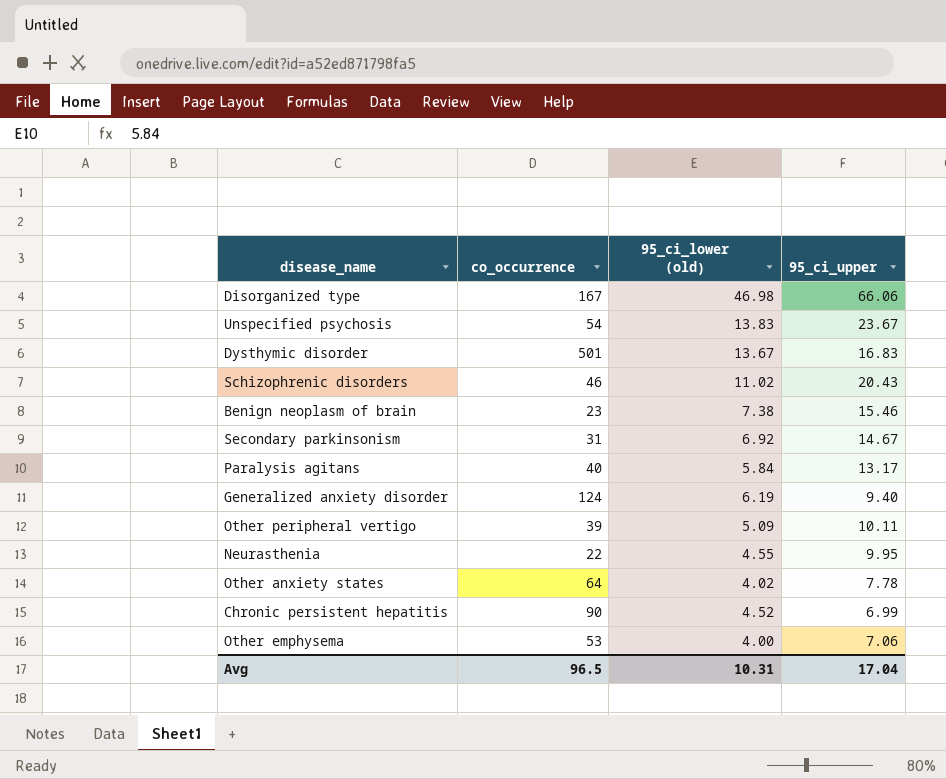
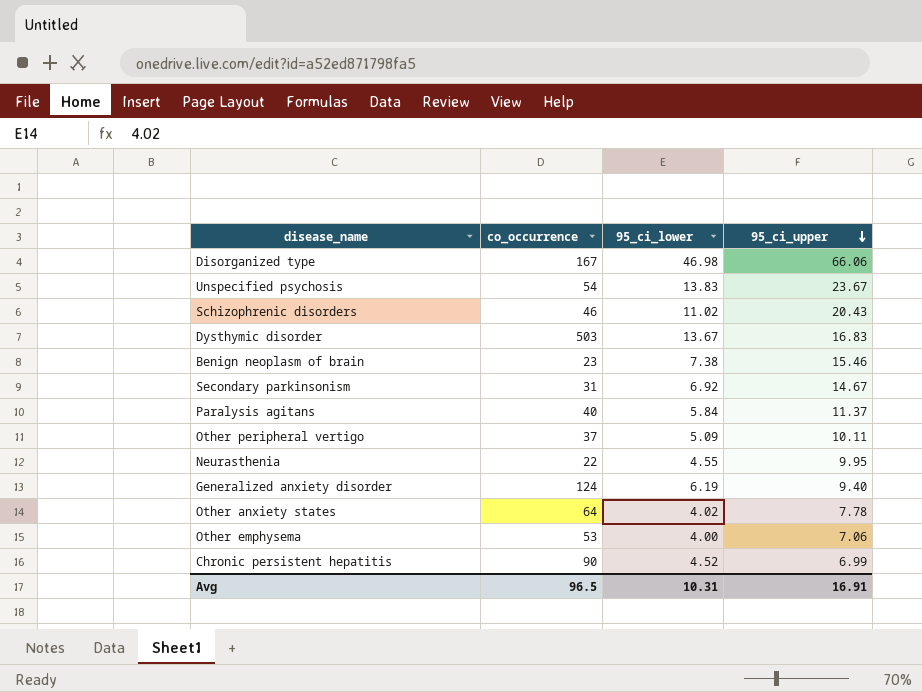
row order: none -> 95_ci_upper descending
column name: 95_ci_lower (old) -> 95_ci_lower
Dysthymic disorder | co_occurrence: 501 -> 503
Paralysis agitans | 95_ci_upper: 13.17 -> 11.37
Other peripheral vertigo | co_occurrence: 39 -> 37
Avg | 95_ci_upper: 17.04 -> 16.91

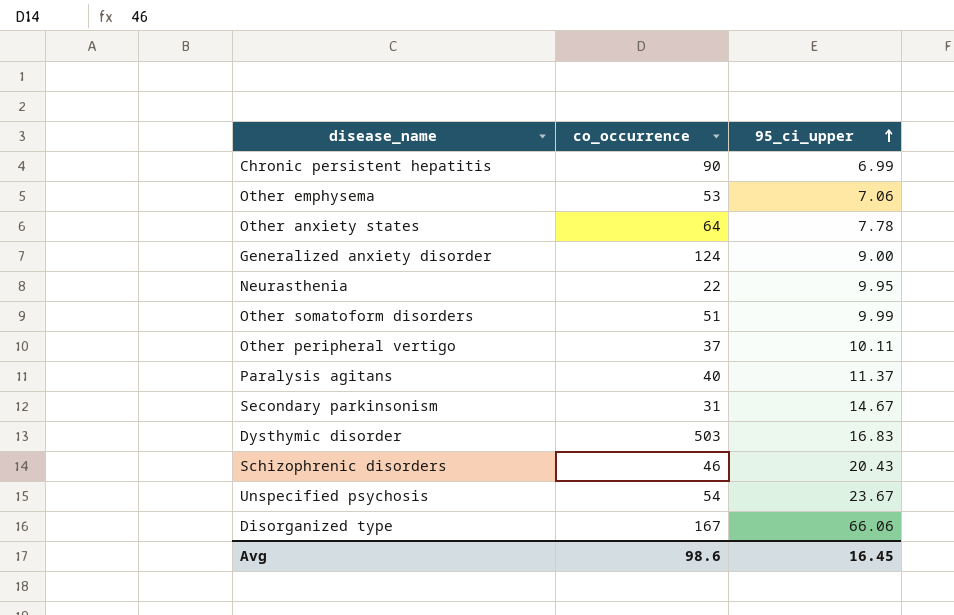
row order: 95_ci_upper descending -> 95_ci_upper ascending
column 95_ci_lower | position: 3 -> none
row Benign neoplasm of brain: 23 | 7.38 | 15.46 -> none
Generalized anxiety disorder | 95_ci_upper: 9.40 -> 9.00
row Other somatoform disorders: none -> 51 | 9.99
Avg | co_occurrence: 96.5 -> 98.6
Avg | 95_ci_upper: 16.91 -> 16.45

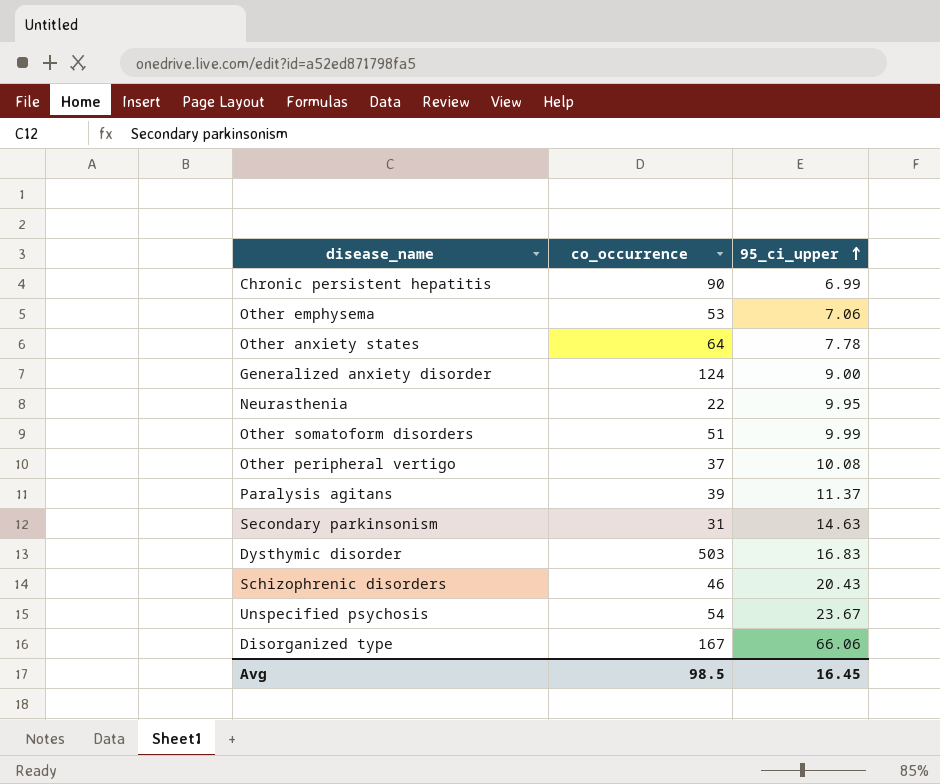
Other peripheral vertigo | 95_ci_upper: 10.11 -> 10.08
Paralysis agitans | co_occurrence: 40 -> 39
Secondary parkinsonism | 95_ci_upper: 14.67 -> 14.63
Avg | co_occurrence: 98.6 -> 98.5

